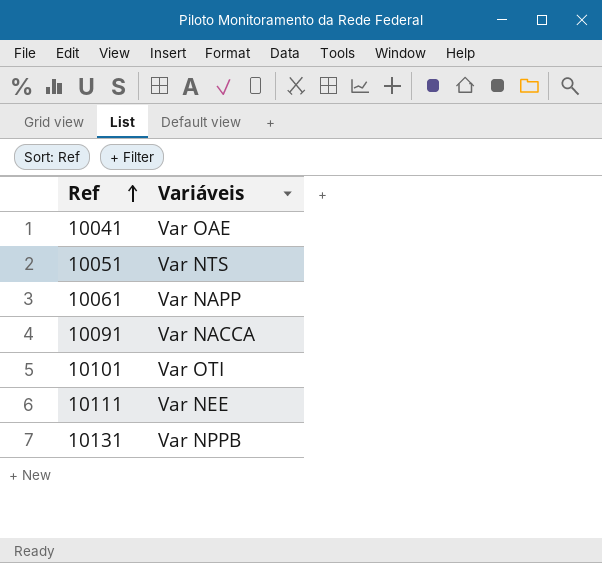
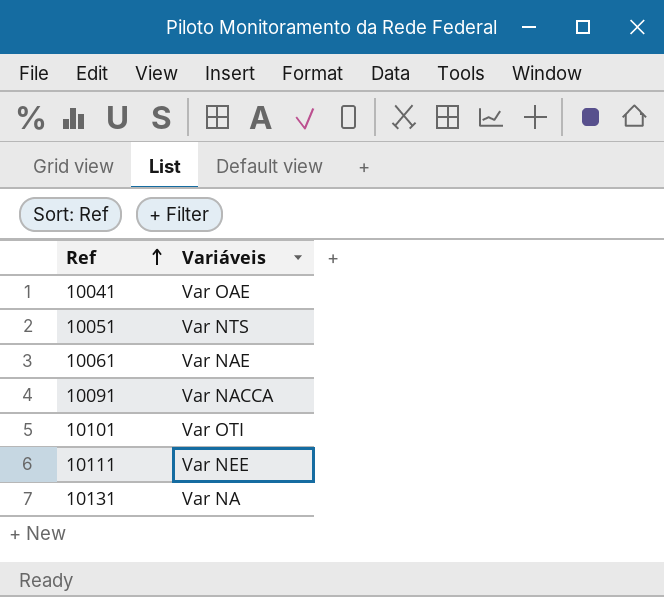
10061 | Variáveis: Var NAPP -> Var NAE
10131 | Variáveis: Var NPPB -> Var NA

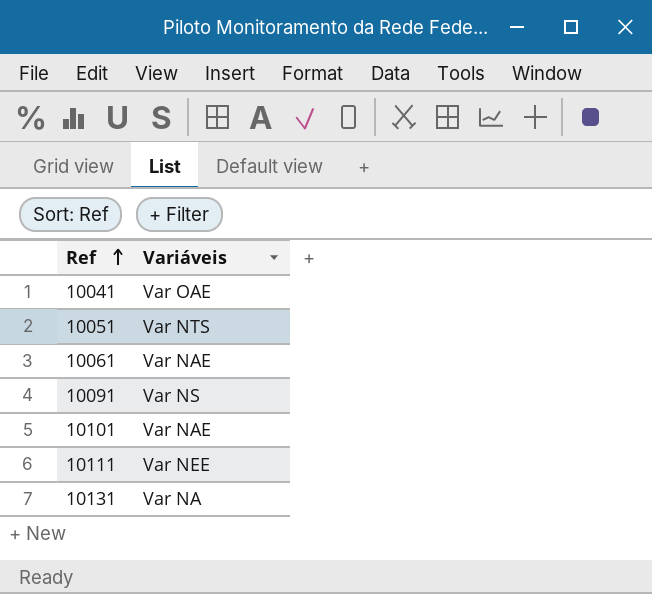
10091 | Variáveis: Var NACCA -> Var NS
10101 | Variáveis: Var OTI -> Var NAE

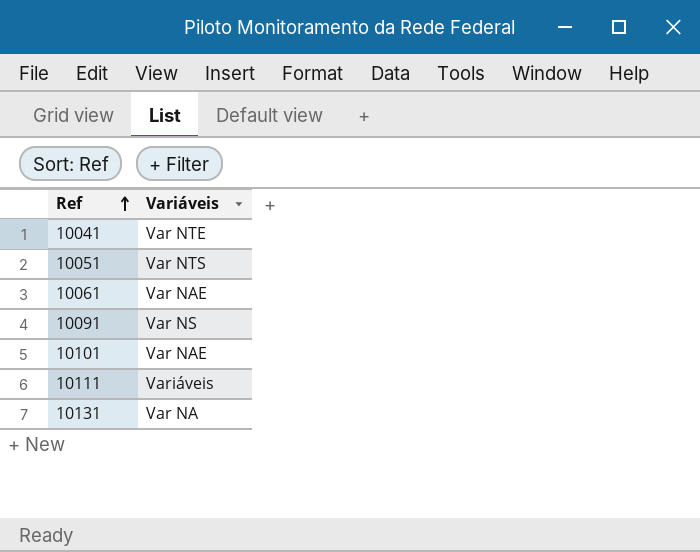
10041 | Variáveis: Var OAE -> Var NTE
10111 | Variáveis: Var NEE -> Variáveis

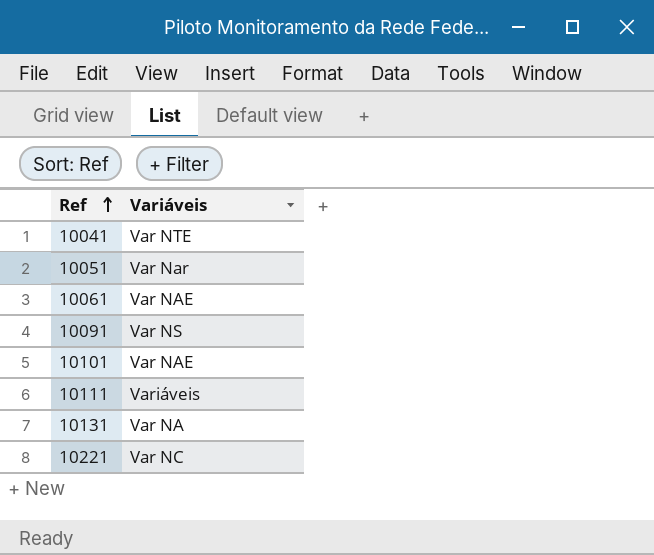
10051 | Variáveis: Var NTS -> Var Nar
row 10221: none -> Var NC

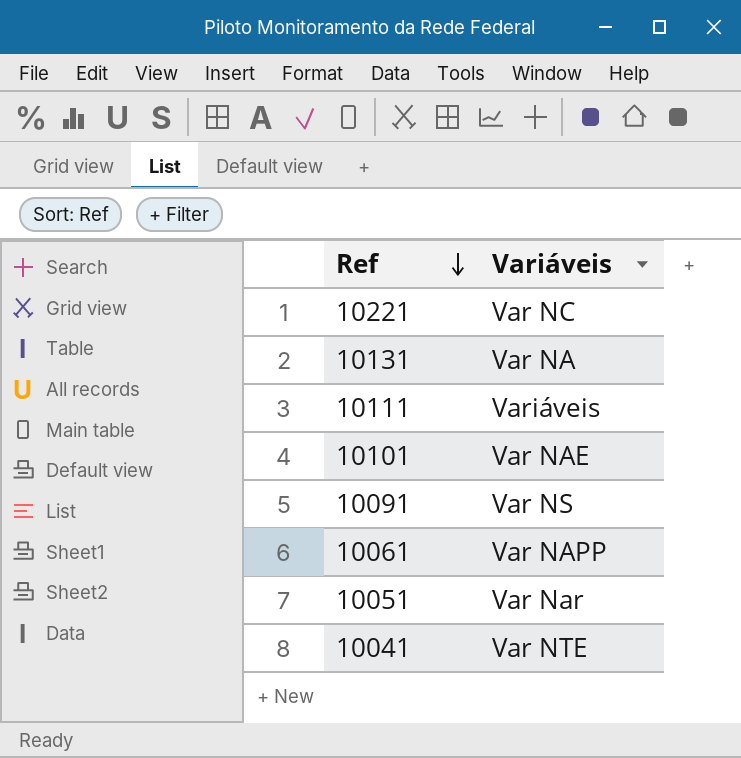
row order: Ref ascending -> Ref descending
10061 | Variáveis: Var NAE -> Var NAPP

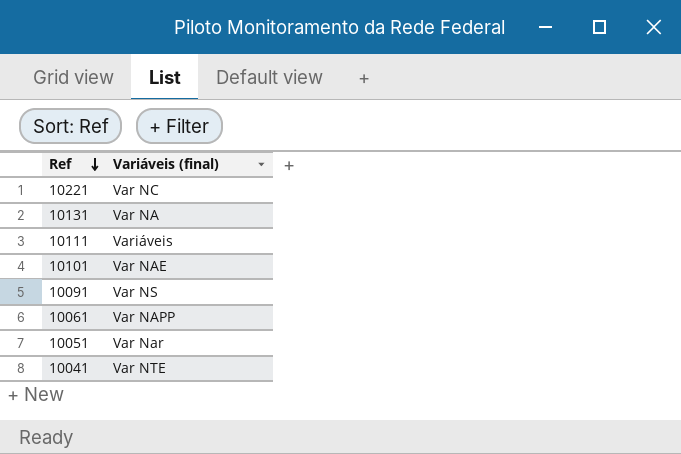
column name: Variáveis -> Variáveis (final)

